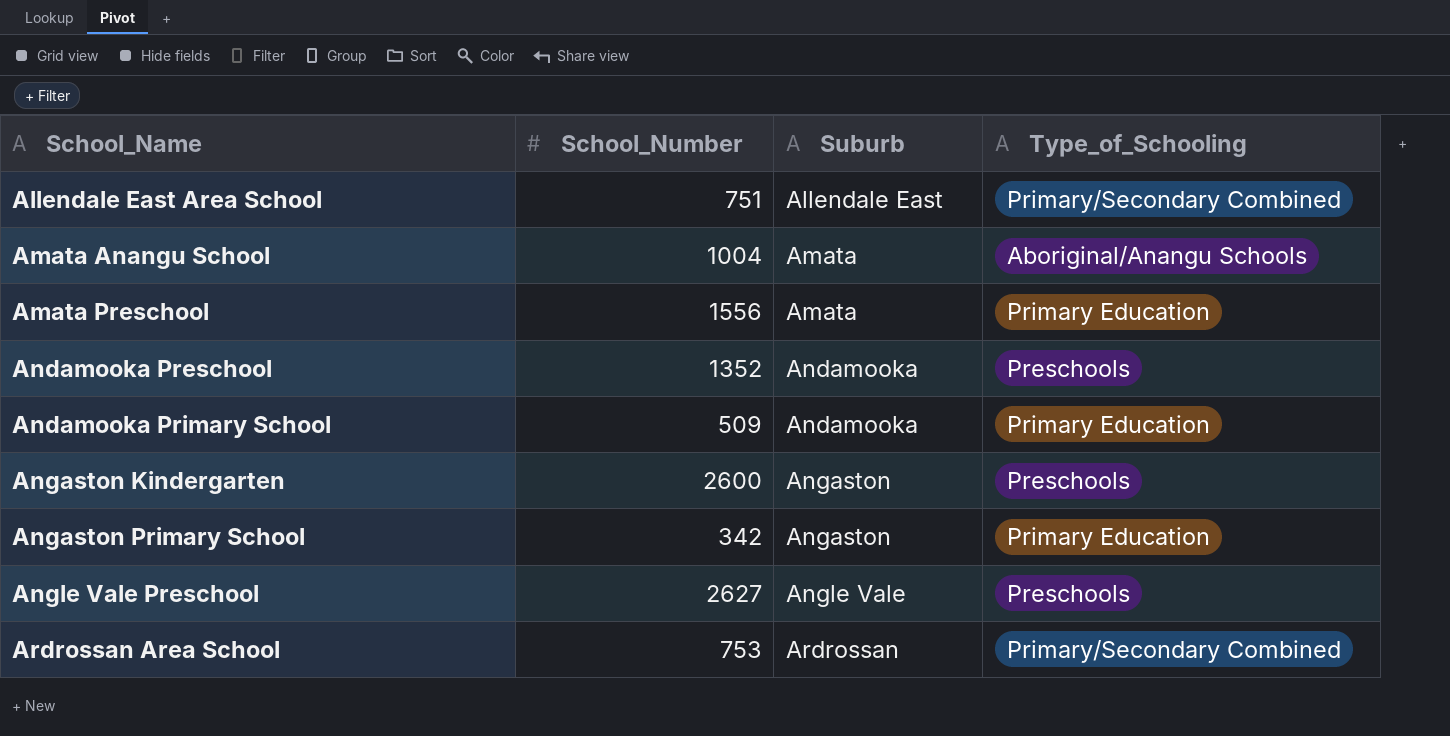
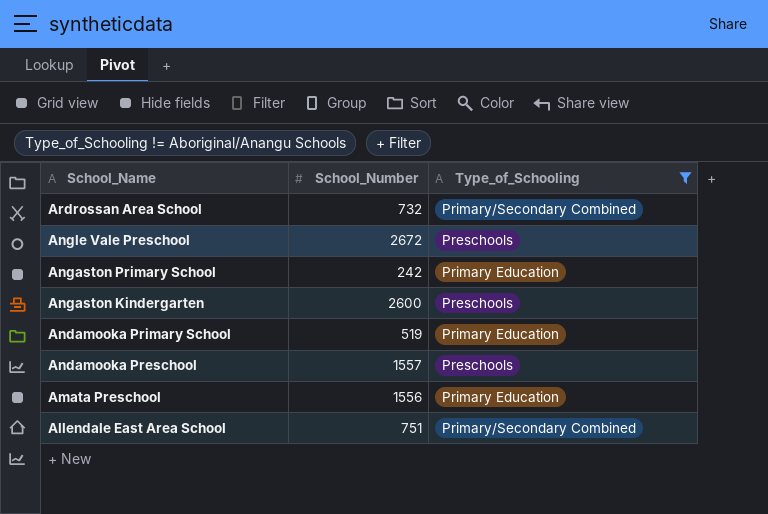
filter: none -> Type_of_Schooling != Aboriginal/Anangu Schools
row order: School_Name ascending -> School_Name descending
column Suburb | position: 3 -> none
Ardrossan Area School | School_Number: 753 -> 732
Angle Vale Preschool | School_Number: 2627 -> 2672
Angaston Primary School | School_Number: 342 -> 242
Andamooka Primary School | School_Number: 509 -> 519
Andamooka Preschool | School_Number: 1352 -> 1557

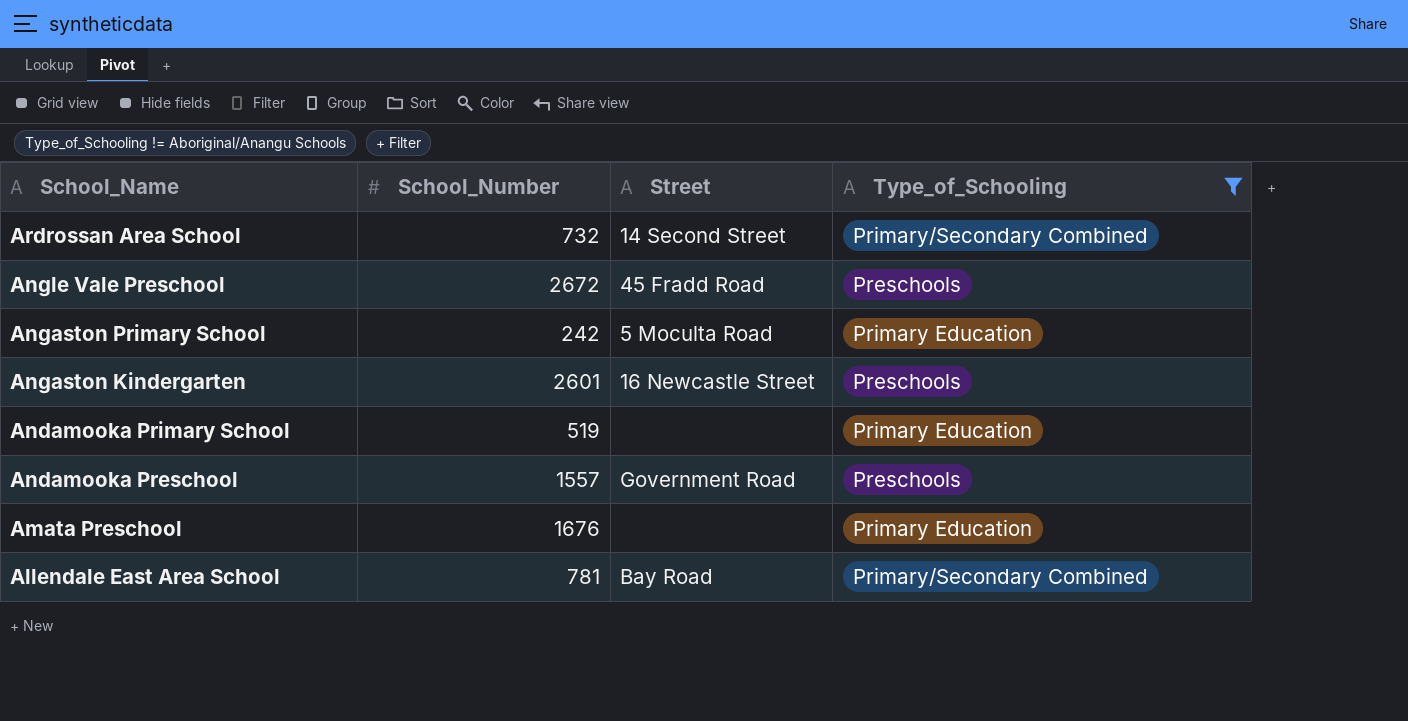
column Street | position: none -> 3
Angaston Kindergarten | School_Number: 2600 -> 2601
Amata Preschool | School_Number: 1556 -> 1676
Allendale East Area School | School_Number: 751 -> 781

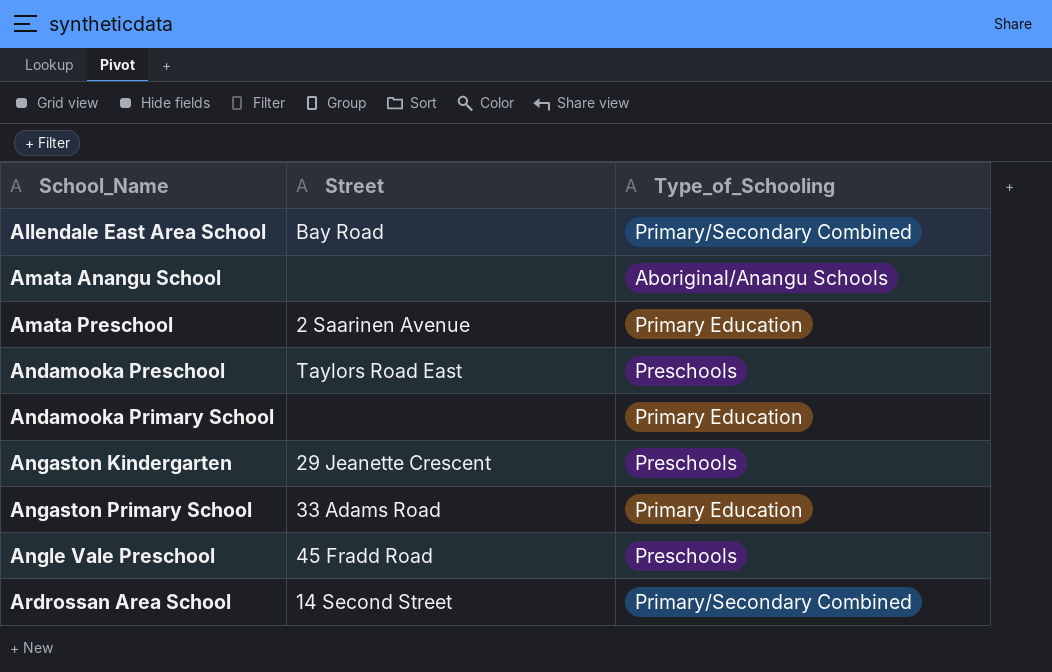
filter: Type_of_Schooling != Aboriginal/Anangu Schools -> none
row order: School_Name descending -> School_Name ascending
column School_Number | position: 2 -> none
Amata Preschool | Street: none -> 2 Saarinen Avenue
Andamooka Preschool | Street: Government Road -> Taylors Road East
Angaston Kindergarten | Street: 16 Newcastle Street -> 29 Jeanette Crescent
Angaston Primary School | Street: 5 Moculta Road -> 33 Adams Road

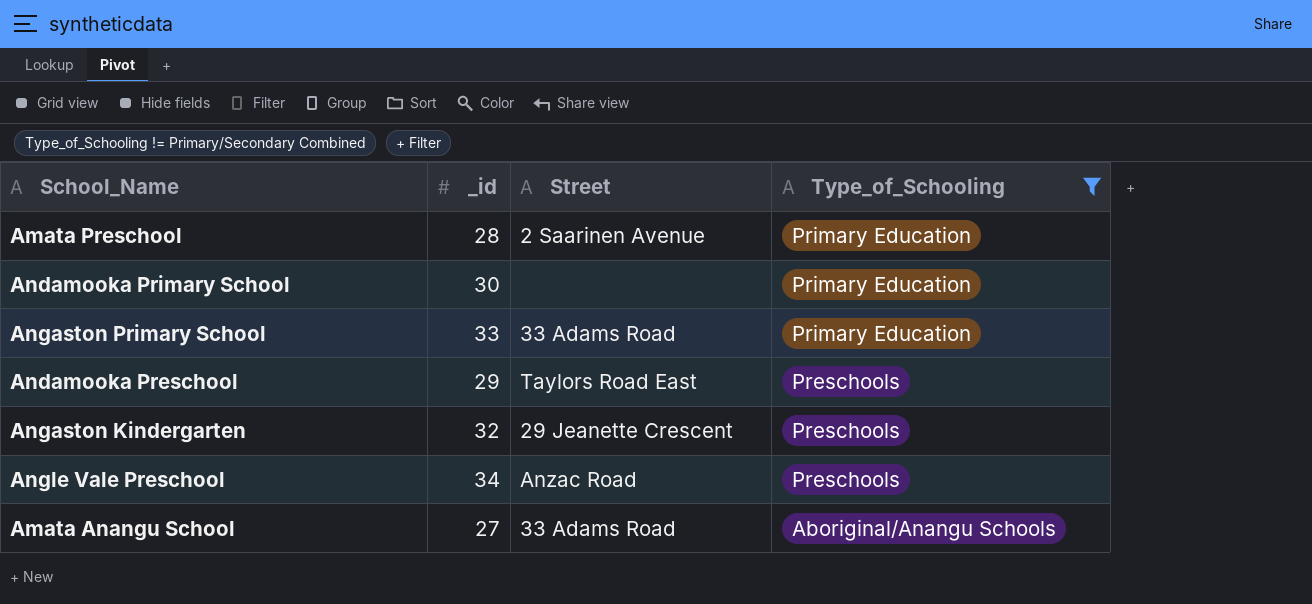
filter: none -> Type_of_Schooling != Primary/Secondary Combined
row order: School_Name ascending -> Type_of_Schooling descending
column _id | position: none -> 2
Angle Vale Preschool | Street: 45 Fradd Road -> Anzac Road
Amata Anangu School | Street: none -> 33 Adams Road

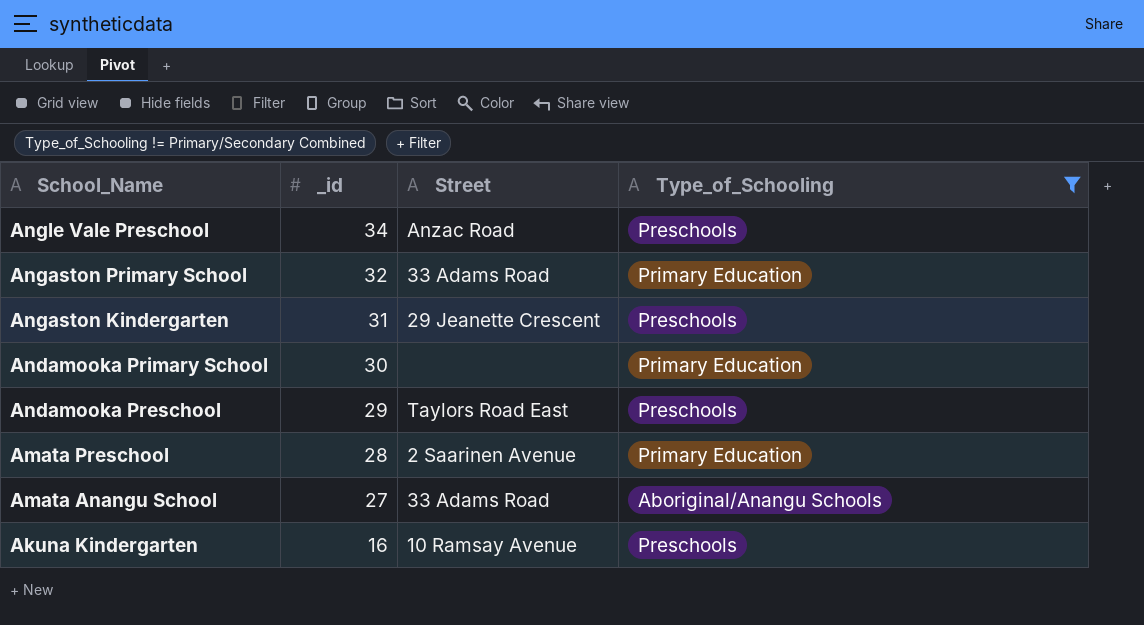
row order: Type_of_Schooling descending -> School_Name descending
Angaston Primary School | _id: 33 -> 32
Angaston Kindergarten | _id: 32 -> 31
row Akuna Kindergarten: none -> 16 | 10 Ramsay Avenue | Preschools

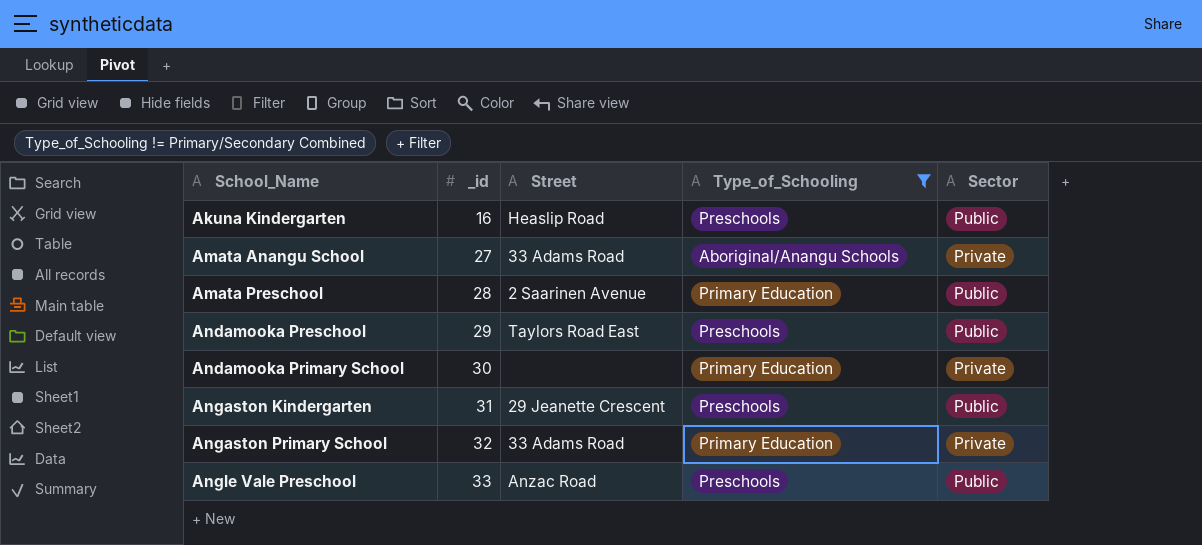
row order: School_Name descending -> School_Name ascending
column Sector | position: none -> 5
Akuna Kindergarten | Street: 10 Ramsay Avenue -> Heaslip Road
Angle Vale Preschool | _id: 34 -> 33

